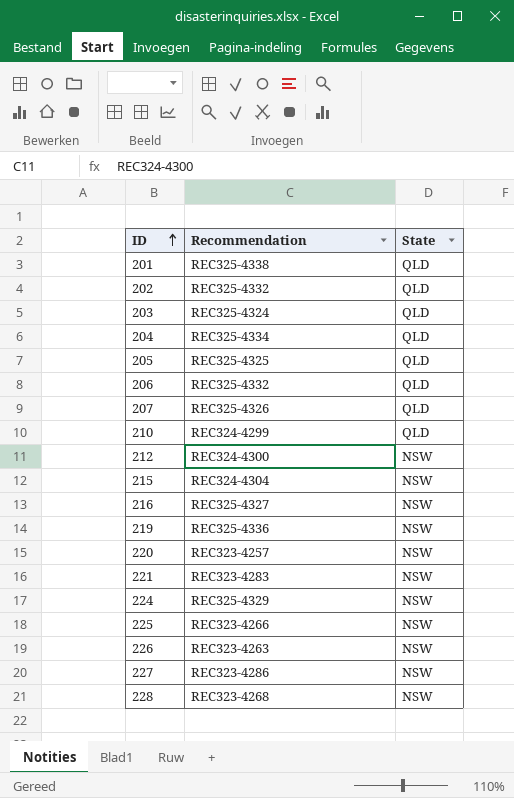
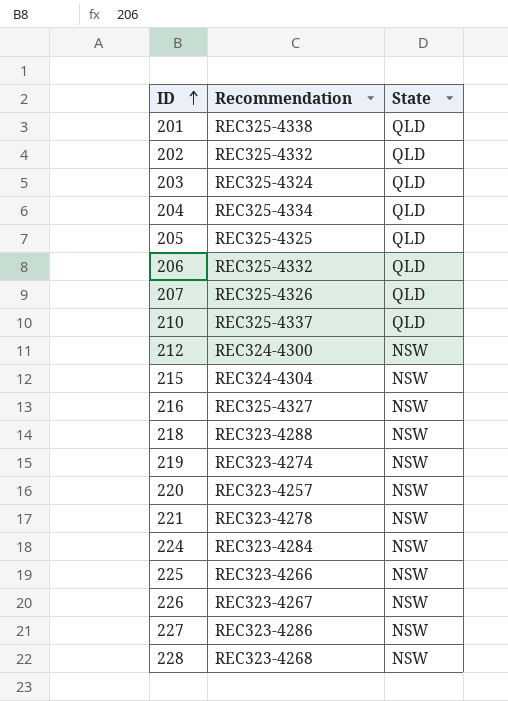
210 | Recommendation: REC324-4299 -> REC325-4337
row 218: none -> REC323-4288 | NSW
219 | Recommendation: REC325-4336 -> REC323-4274
221 | Recommendation: REC323-4283 -> REC323-4278
224 | Recommendation: REC325-4329 -> REC323-4284
226 | Recommendation: REC323-4263 -> REC323-4267

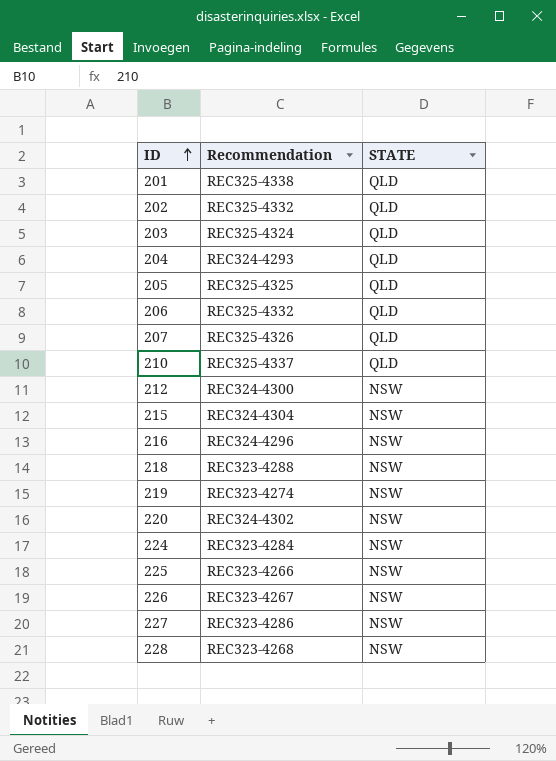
column name: State -> STATE
row 221: REC323-4278 | NSW -> none
204 | Recommendation: REC325-4334 -> REC324-4293
216 | Recommendation: REC325-4327 -> REC324-4296
220 | Recommendation: REC323-4257 -> REC324-4302

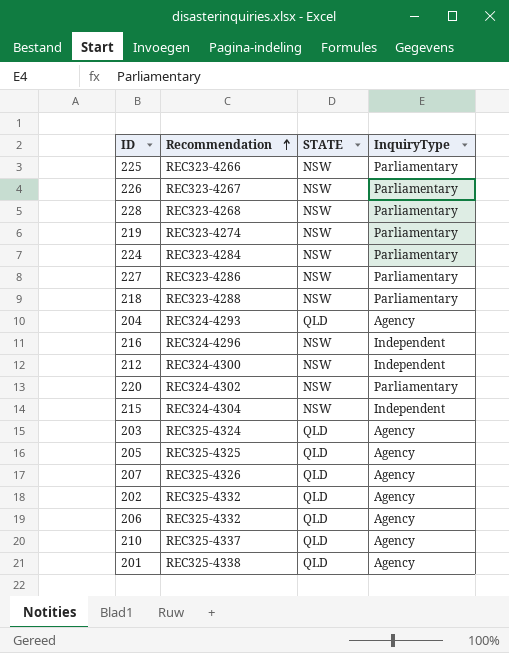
row order: ID ascending -> Recommendation ascending
column InquiryType | position: none -> 4

